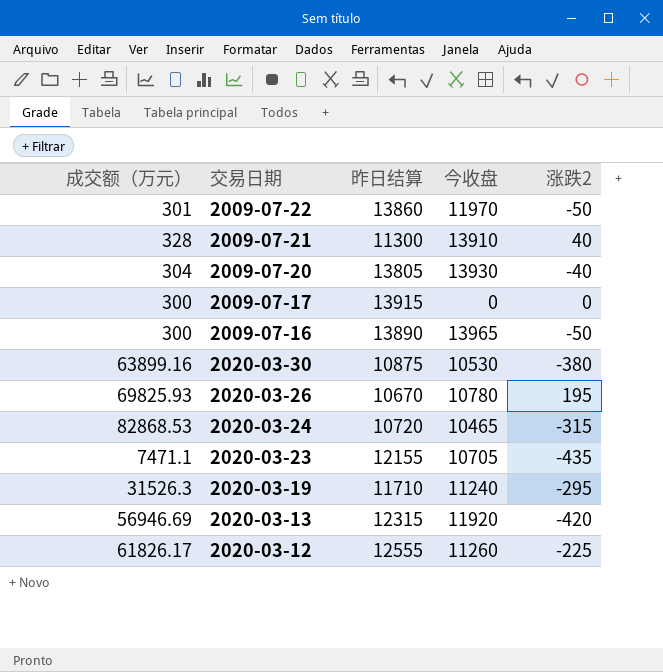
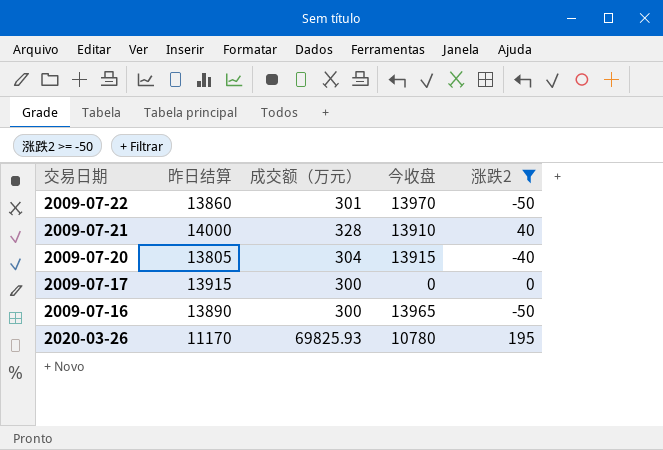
filter: none -> 涨跌2 >= -50
column 成交额（万元） | position: 1 -> 3
2009-07-22 | 今收盘: 11970 -> 13970
2009-07-21 | 昨日结算: 11300 -> 14000
2009-07-20 | 今收盘: 13930 -> 13915
2020-03-26 | 昨日结算: 10670 -> 11170

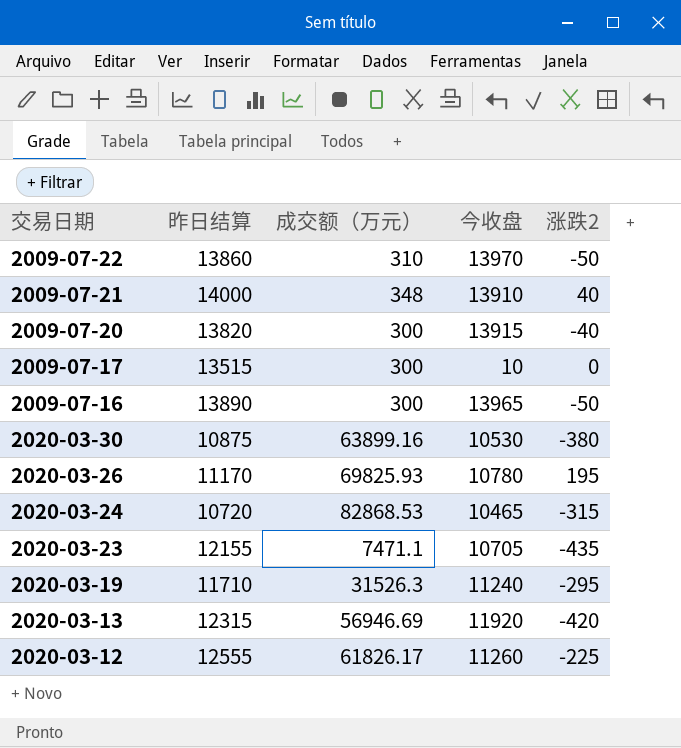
filter: 涨跌2 >= -50 -> none
2009-07-22 | 成交额（万元）: 301 -> 310
2009-07-21 | 成交额（万元）: 328 -> 348
2009-07-20 | 昨日结算: 13805 -> 13820
2009-07-20 | 成交额（万元）: 304 -> 300
2009-07-17 | 昨日结算: 13915 -> 13515
2009-07-17 | 今收盘: 0 -> 10

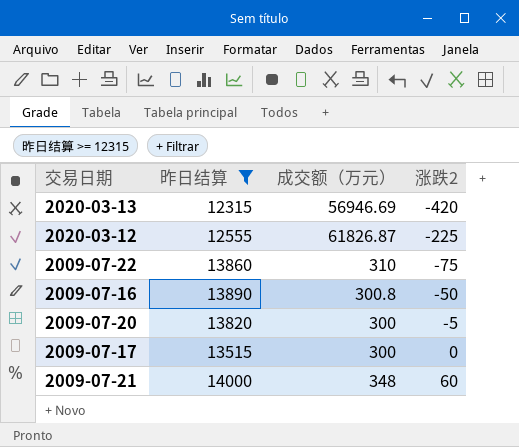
filter: none -> 昨日结算 >= 12315
row order: none -> 涨跌2 ascending
column 今收盘 | position: 4 -> none
2020-03-12 | 成交额（万元）: 61826.17 -> 61826.87
2009-07-22 | 涨跌2: -50 -> -75
2009-07-16 | 成交额（万元）: 300 -> 300.8
2009-07-20 | 涨跌2: -40 -> -5
2009-07-21 | 涨跌2: 40 -> 60

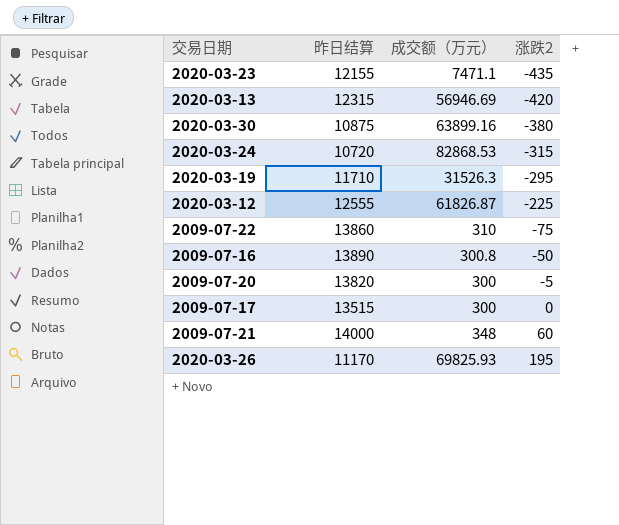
filter: 昨日结算 >= 12315 -> none

